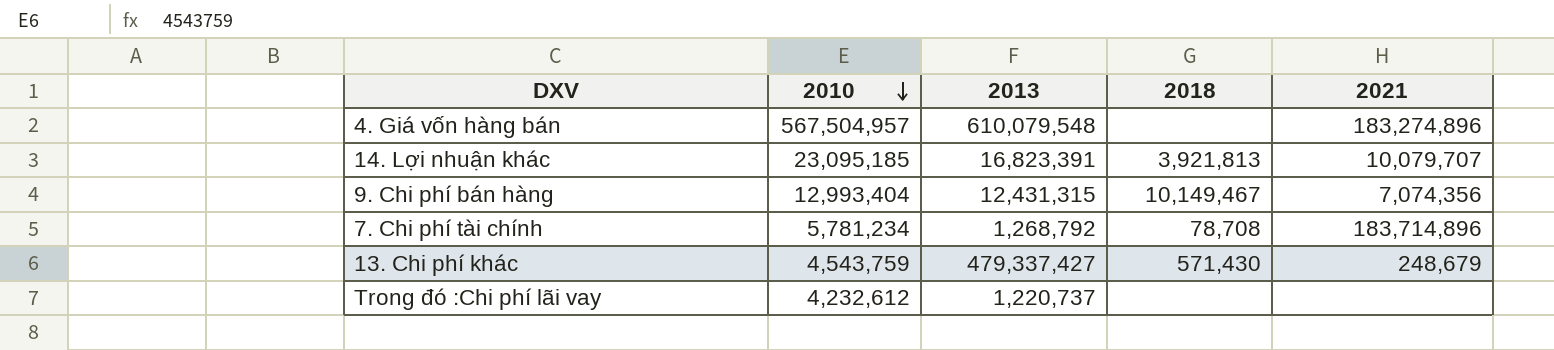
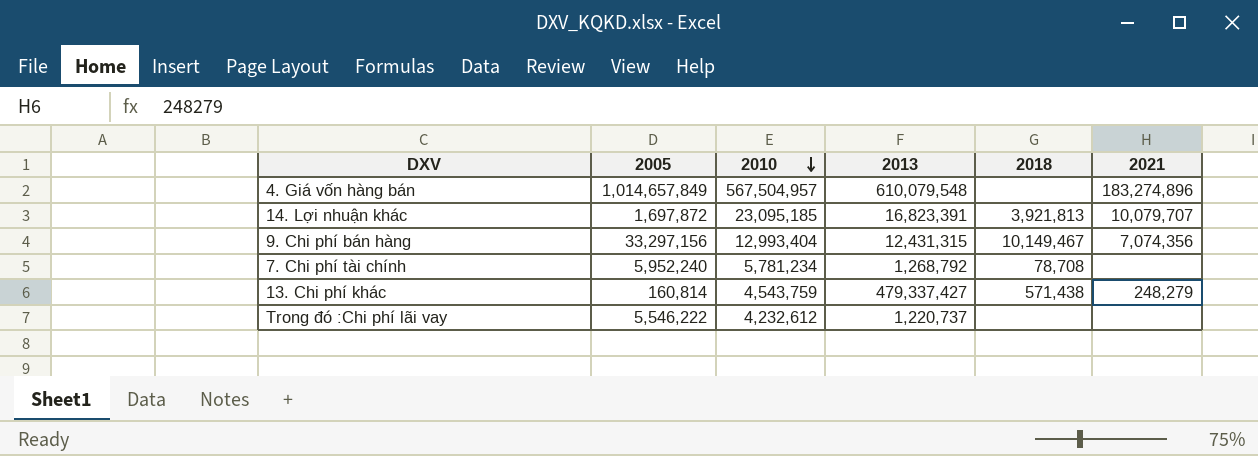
column 2005 | position: none -> 2
7. Chi phí tài chính | 2021: 183,714,896 -> none
13. Chi phí khác | 2018: 571,430 -> 571,438
13. Chi phí khác | 2021: 248,679 -> 248,279

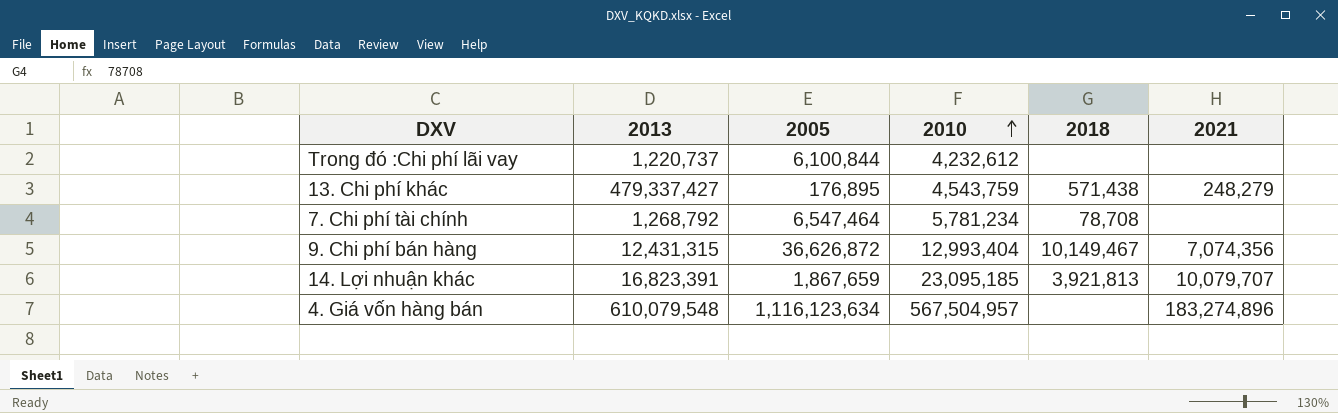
row order: 2010 descending -> 2010 ascending
column 2013 | position: 4 -> 2
Trong đó :Chi phí lãi vay | 2005: 5,546,222 -> 6,100,844
13. Chi phí khác | 2005: 160,814 -> 176,895
7. Chi phí tài chính | 2005: 5,952,240 -> 6,547,464
9. Chi phí bán hàng | 2005: 33,297,156 -> 36,626,872
14. Lợi nhuận khác | 2005: 1,697,872 -> 1,867,659
4. Giá vốn hàng bán | 2005: 1,014,657,849 -> 1,116,123,634

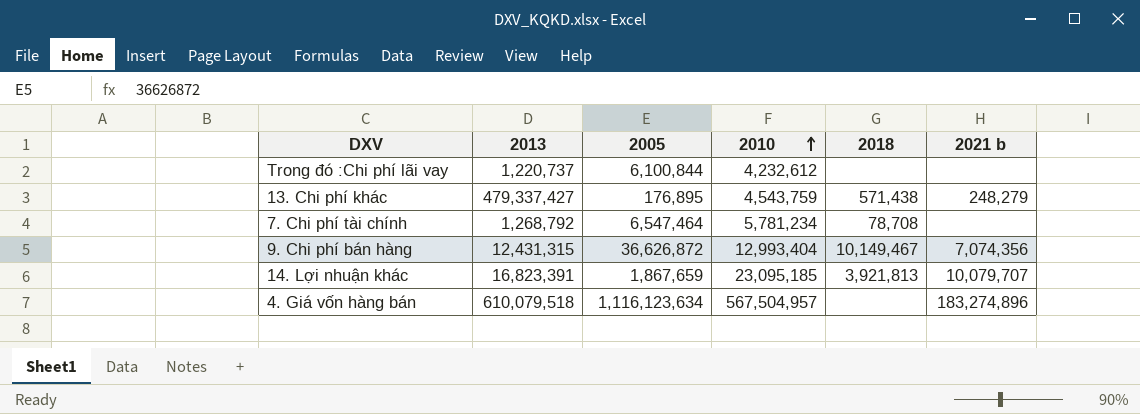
column name: 2021 -> 2021 b
4. Giá vốn hàng bán | 2013: 610,079,548 -> 610,079,518

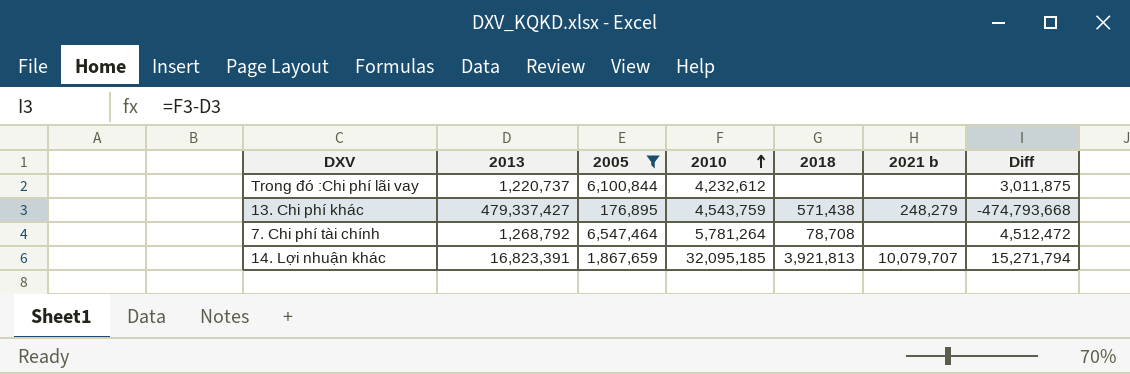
filter: none -> 2005 <= 6,547,464
column Diff | formula: none -> [2010] - [2013]
7. Chi phí tài chính | 2010: 5,781,234 -> 5,781,264
14. Lợi nhuận khác | 2010: 23,095,185 -> 32,095,185

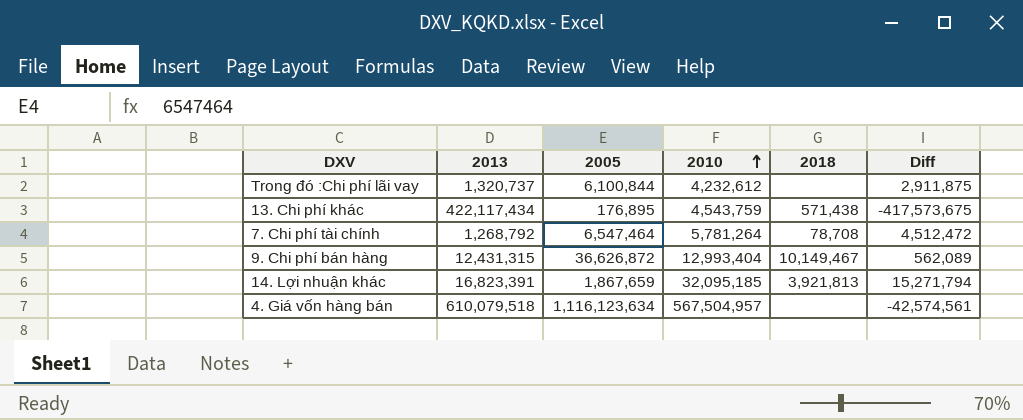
filter: 2005 <= 6,547,464 -> none
column 2021 b | position: 6 -> none
Trong đó :Chi phí lãi vay | 2013: 1,220,737 -> 1,320,737
Trong đó :Chi phí lãi vay | Diff: 3,011,875 -> 2,911,875
13. Chi phí khác | 2013: 479,337,427 -> 422,117,434
13. Chi phí khác | Diff: -474,793,668 -> -417,573,675

